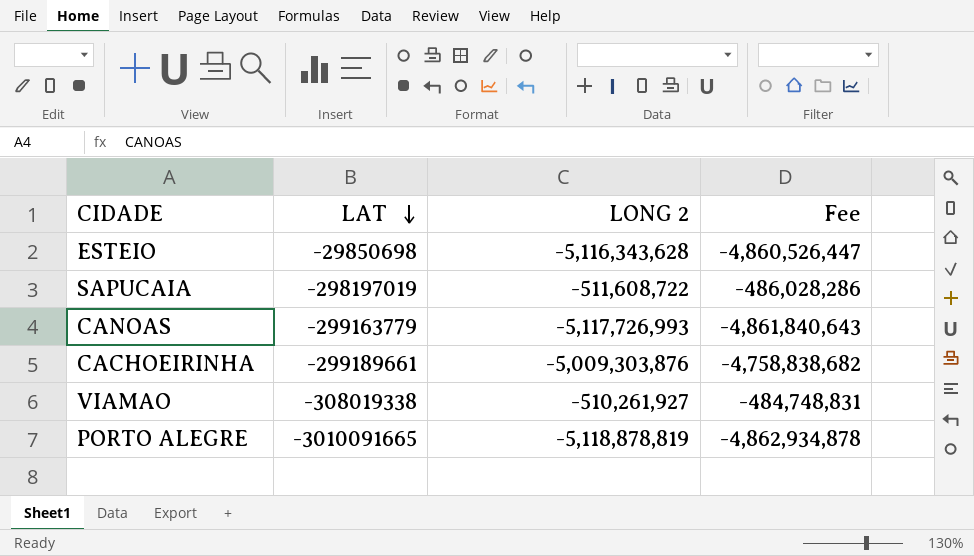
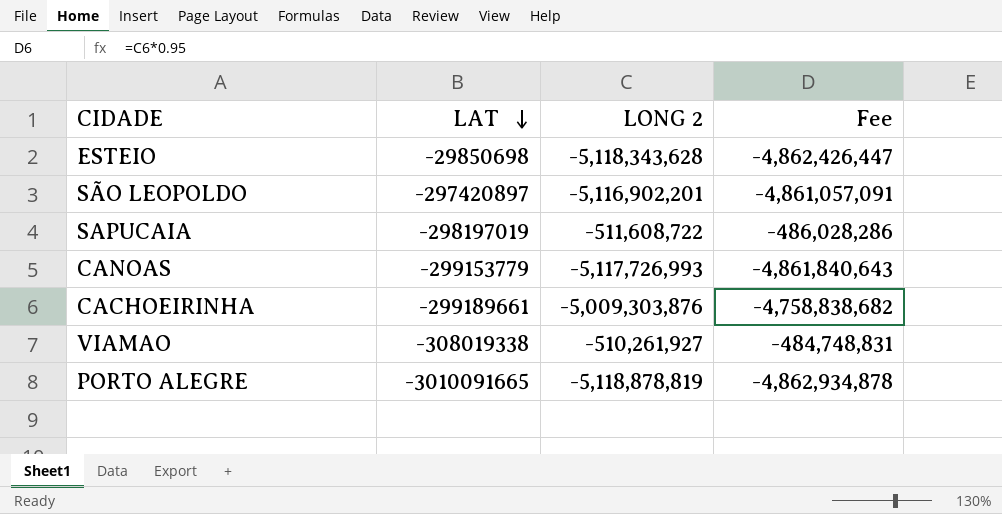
ESTEIO | LONG 2: -5,116,343,628 -> -5,118,343,628
ESTEIO | Fee: -4,860,526,447 -> -4,862,426,447
row SÃO LEOPOLDO: none -> -297420897 | -5,116,902,201 | -4,861,057,091
CANOAS | LAT: -299163779 -> -299153779

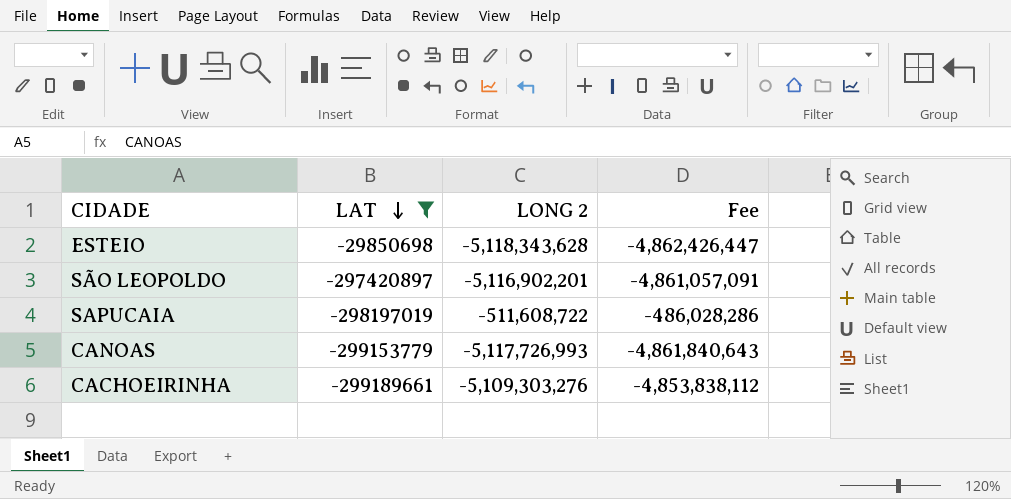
filter: none -> LAT >= -299189661
CACHOEIRINHA | LONG 2: -5,009,303,876 -> -5,109,303,276
CACHOEIRINHA | Fee: -4,758,838,682 -> -4,853,838,112

